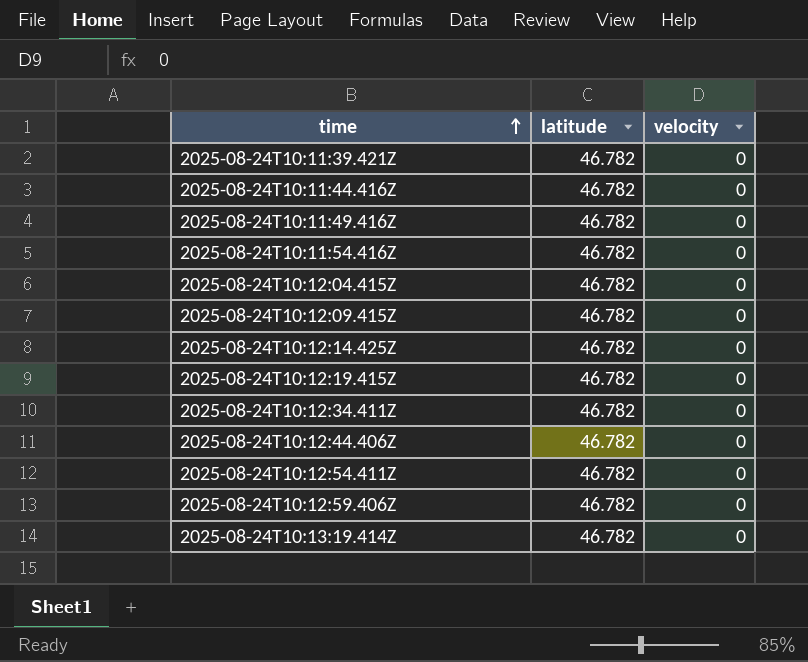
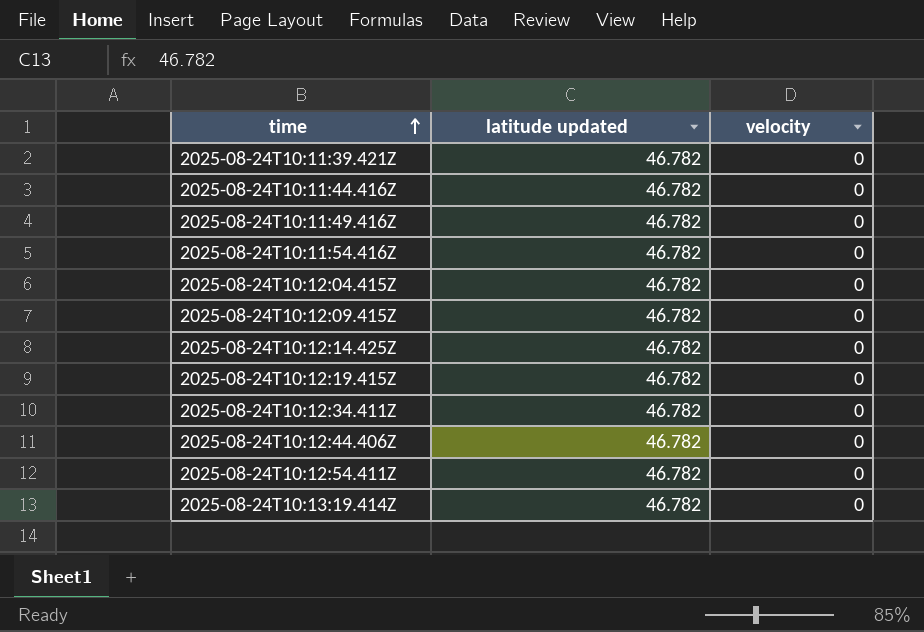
column name: latitude -> latitude updated
row 2025-08-24T10:12:59.406Z: 46.782 | 0 -> none

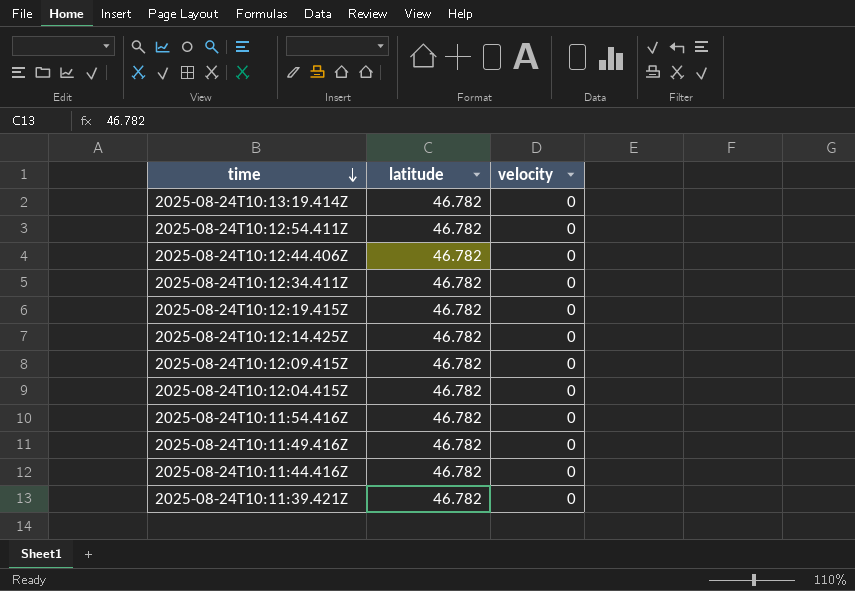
row order: time ascending -> time descending
column name: latitude updated -> latitude

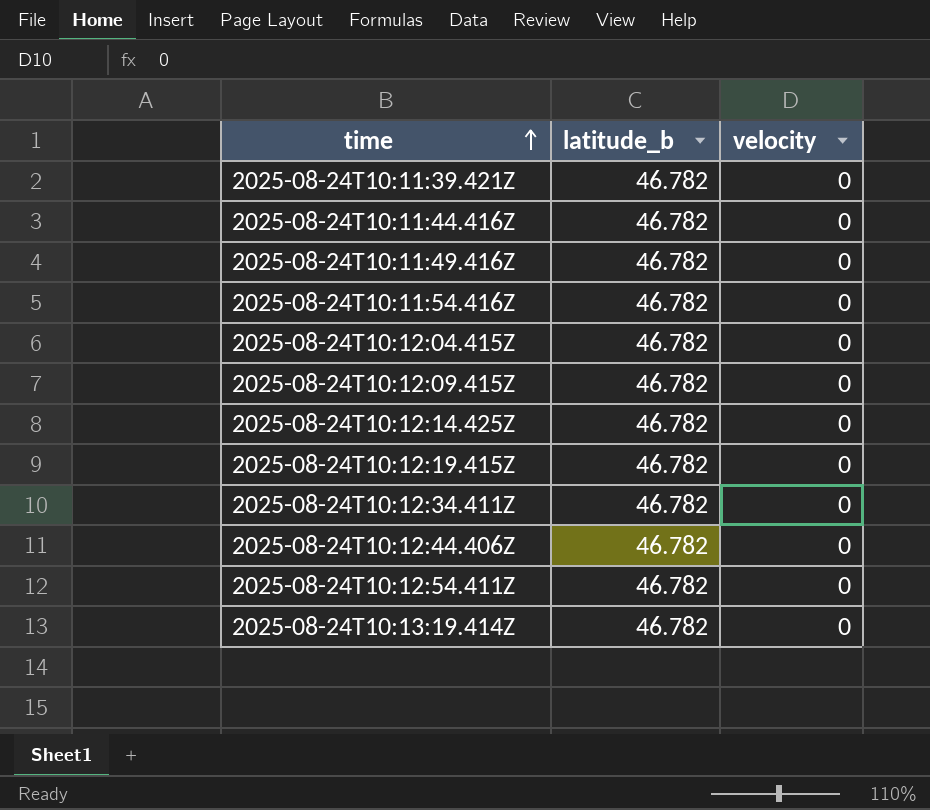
row order: time descending -> time ascending
column name: latitude -> latitude_b

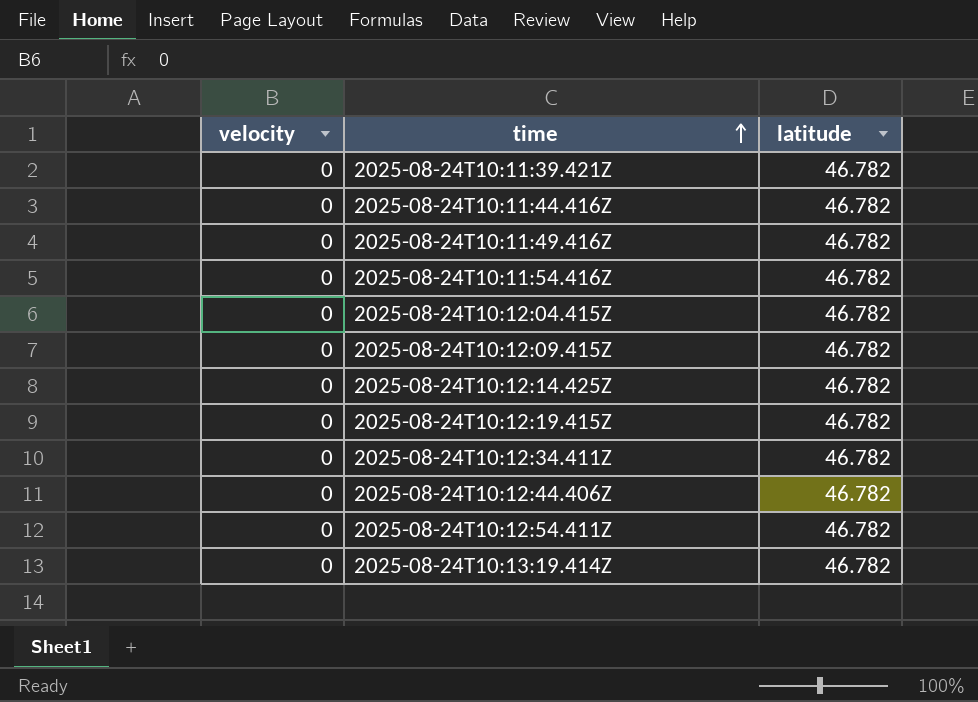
column velocity | position: 3 -> 1
column name: latitude_b -> latitude

